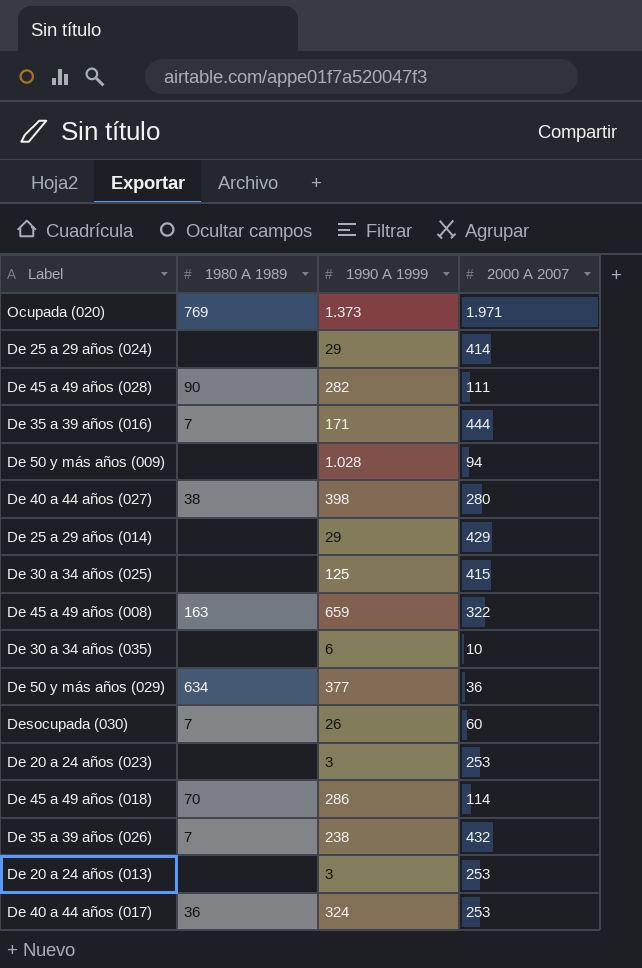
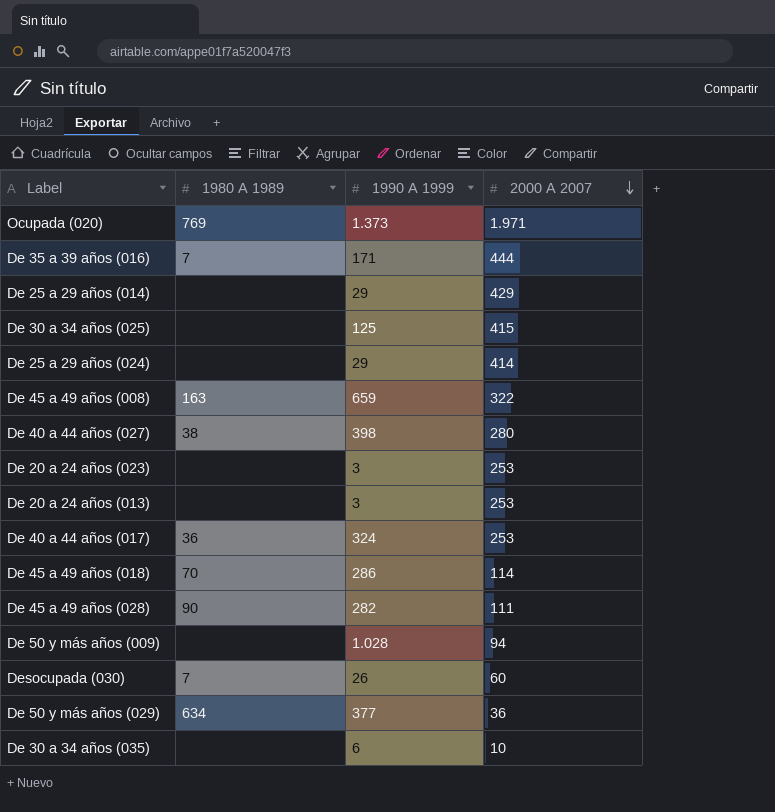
row order: none -> 2000 A 2007 descending
row De 35 a 39 años (026): 7 | 238 | 432 -> none

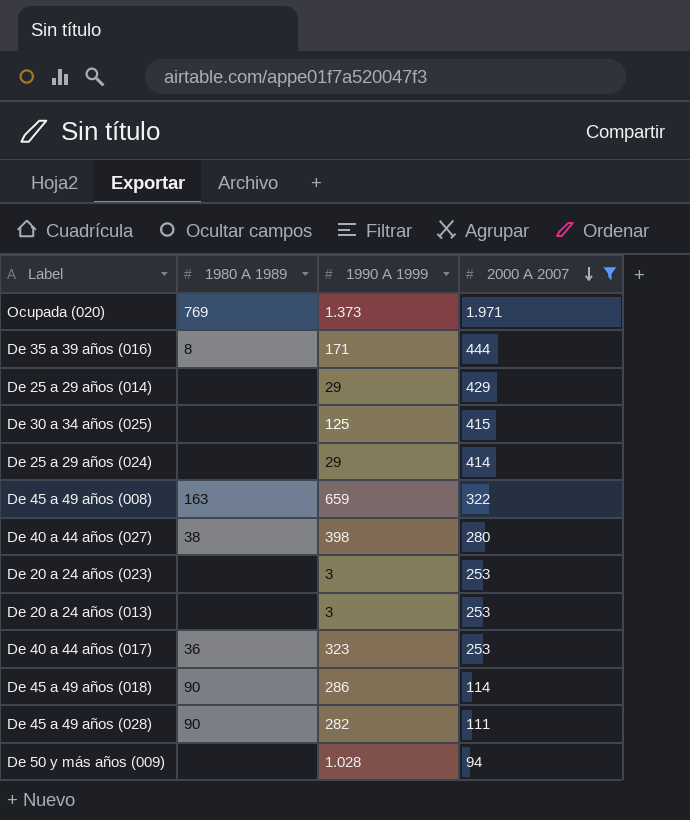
filter: none -> 2000 A 2007 >= 94
De 35 a 39 años (016) | 1980 A 1989: 7 -> 8
De 40 a 44 años (017) | 1990 A 1999: 324 -> 323
De 45 a 49 años (018) | 1980 A 1989: 70 -> 90

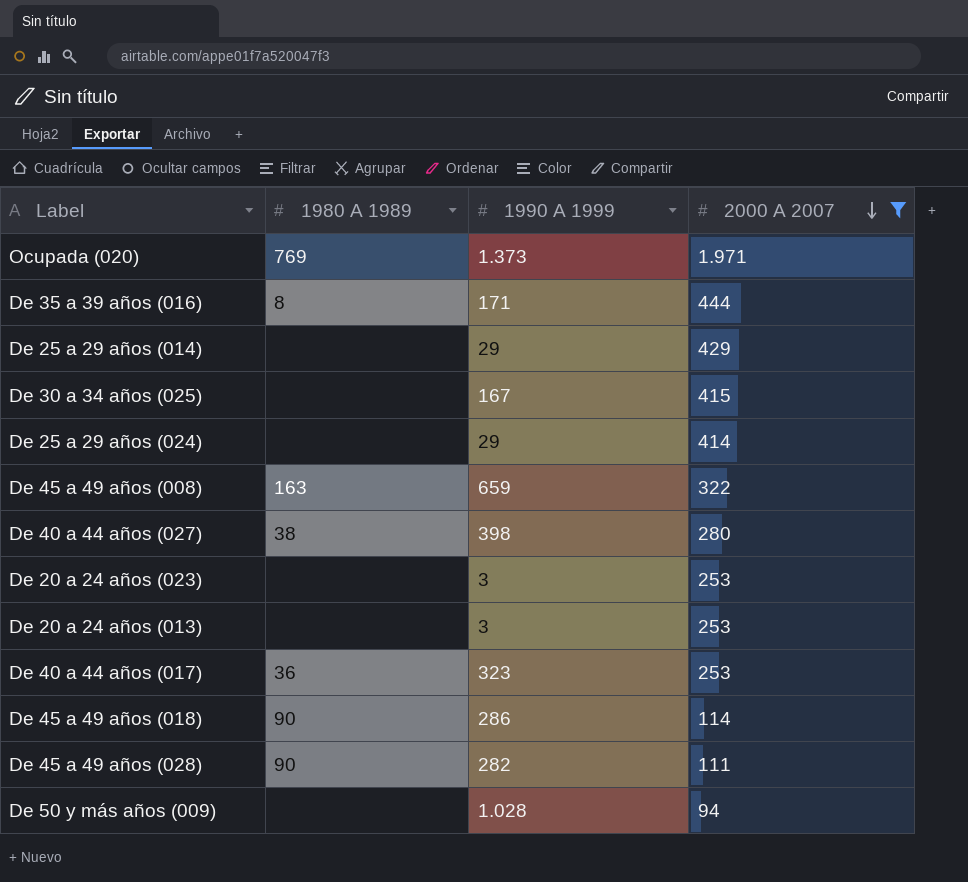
De 30 a 34 años (025) | 1990 A 1999: 125 -> 167

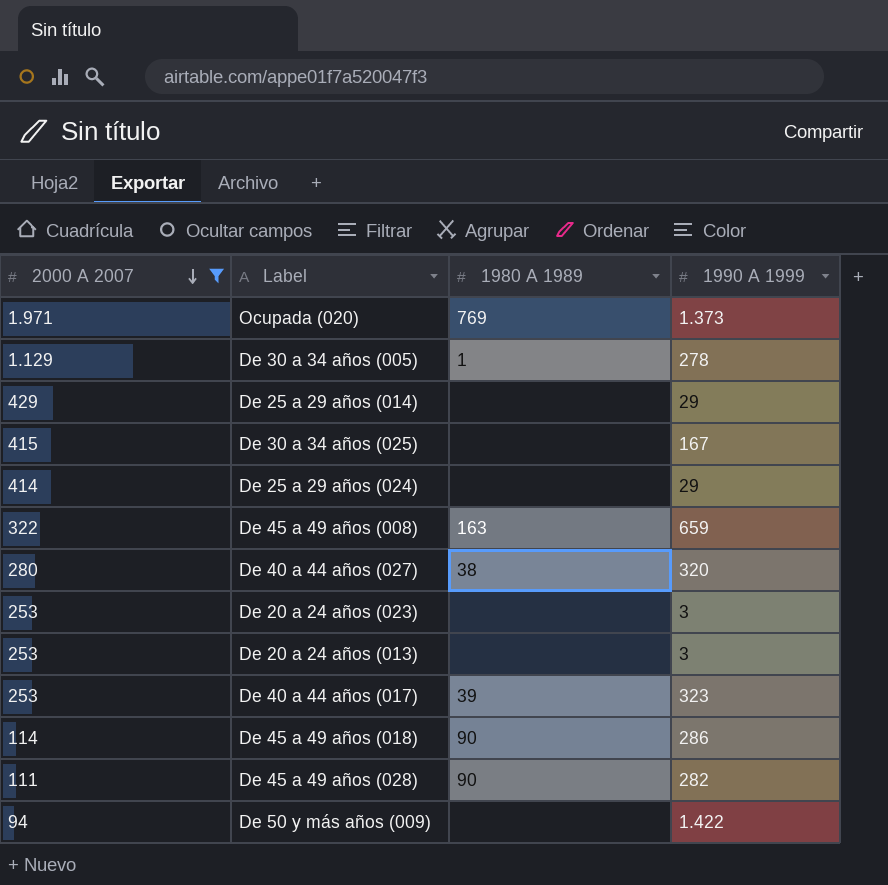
column 2000 A 2007 | position: 4 -> 1
row De 35 a 39 años (016): 8 | 171 | 444 -> none
row De 30 a 34 años (005): none -> 1.129 | 1 | 278
De 40 a 44 años (027) | 1990 A 1999: 398 -> 320
De 40 a 44 años (017) | 1980 A 1989: 36 -> 39
De 50 y más años (009) | 1990 A 1999: 1.028 -> 1.422

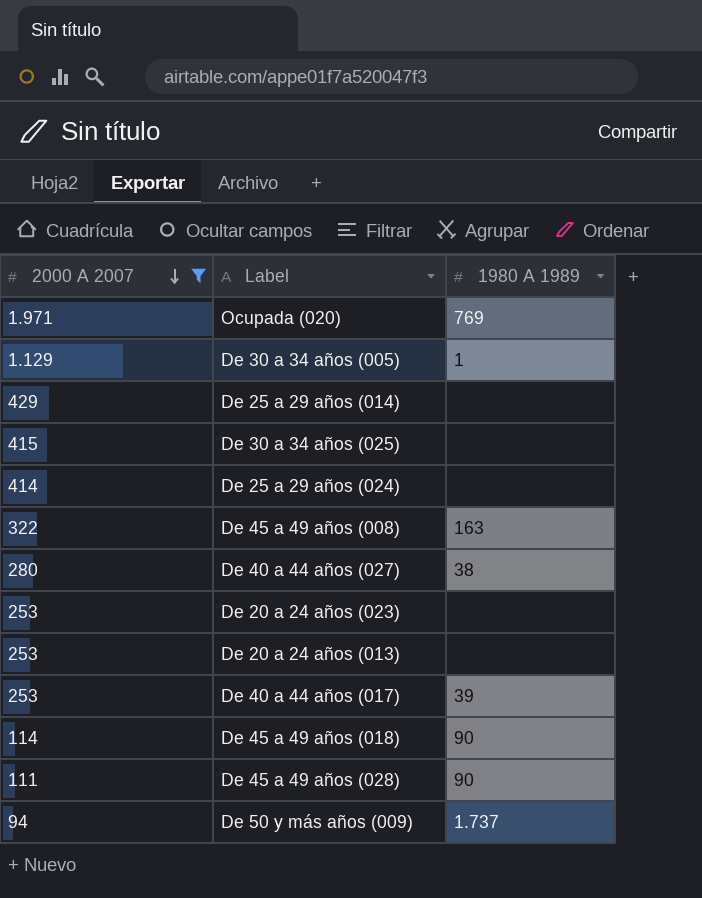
column 1990 A 1999 | position: 4 -> none
De 50 y más años (009) | 1980 A 1989: none -> 1.737

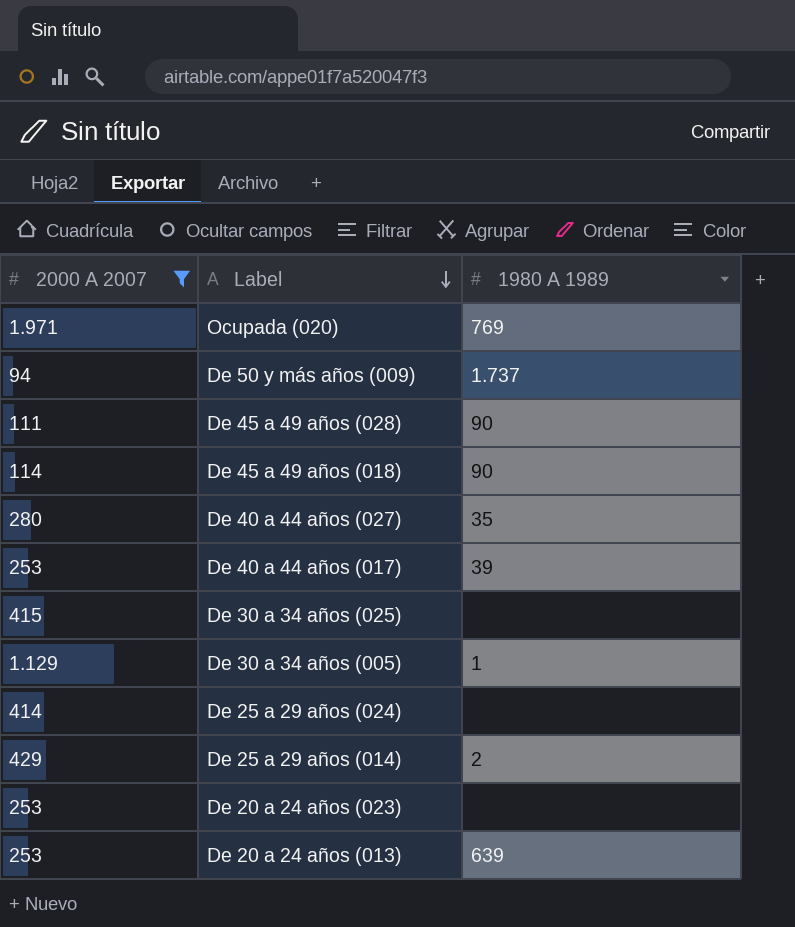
row order: 2000 A 2007 descending -> Label descending
row De 45 a 49 años (008): 322 | 163 -> none
De 40 a 44 años (027) | 1980 A 1989: 38 -> 35
De 25 a 29 años (014) | 1980 A 1989: none -> 2
De 20 a 24 años (013) | 1980 A 1989: none -> 639

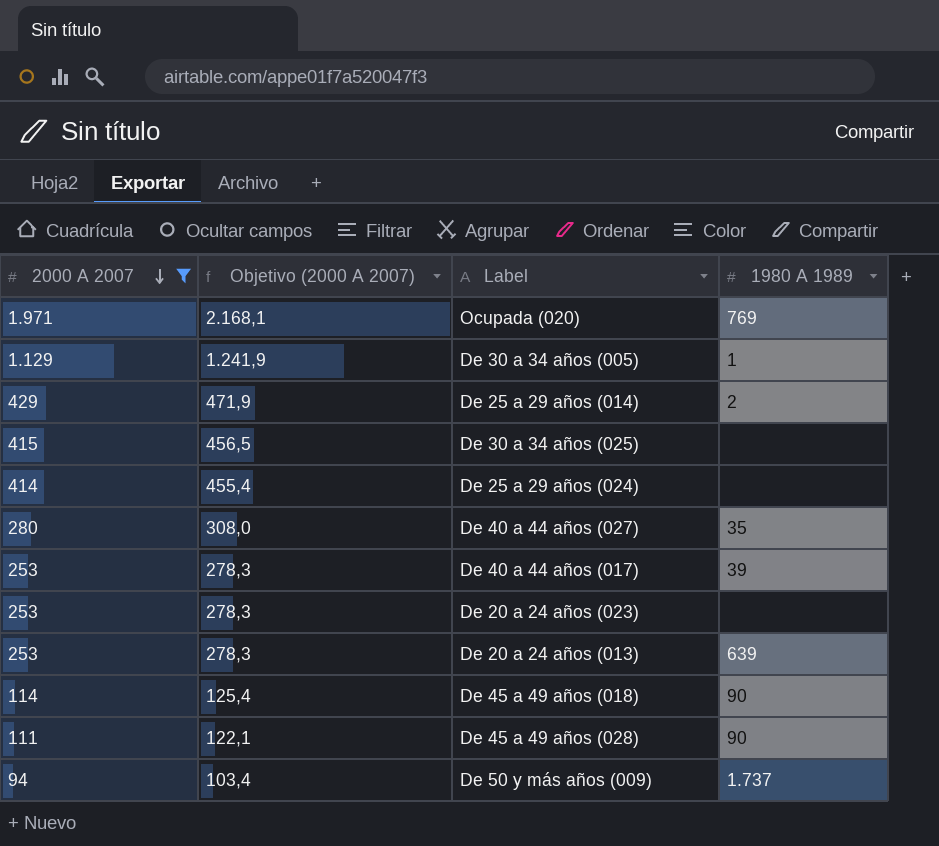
row order: Label descending -> 2000 A 2007 descending
column Objetivo (2000 A 2007) | formula: none -> [2000 A 2007] * 1,1

